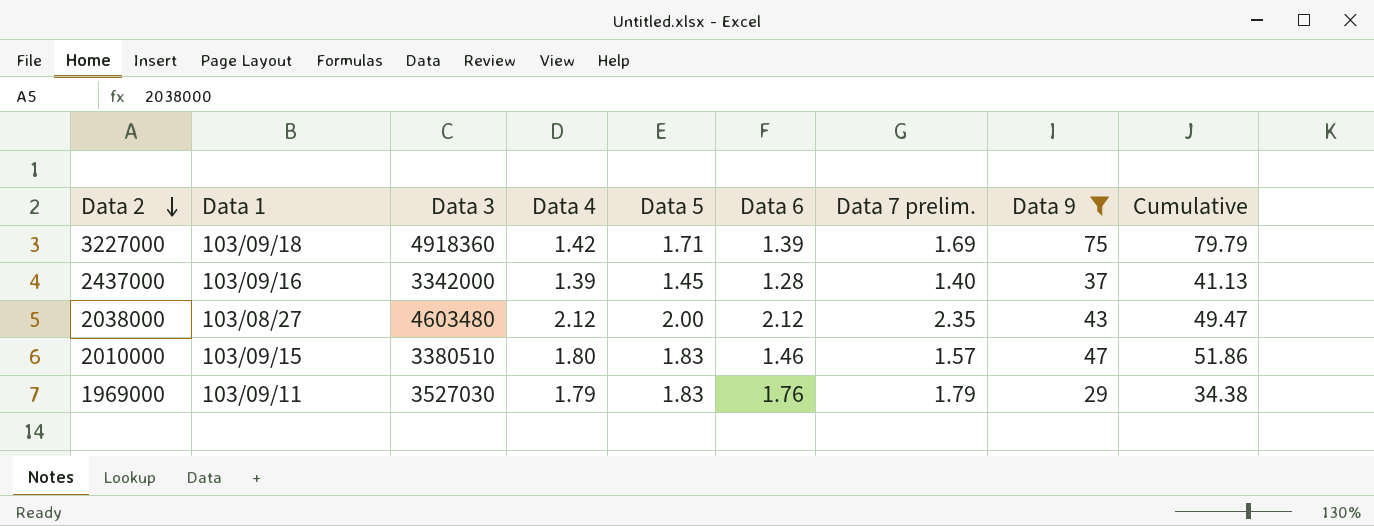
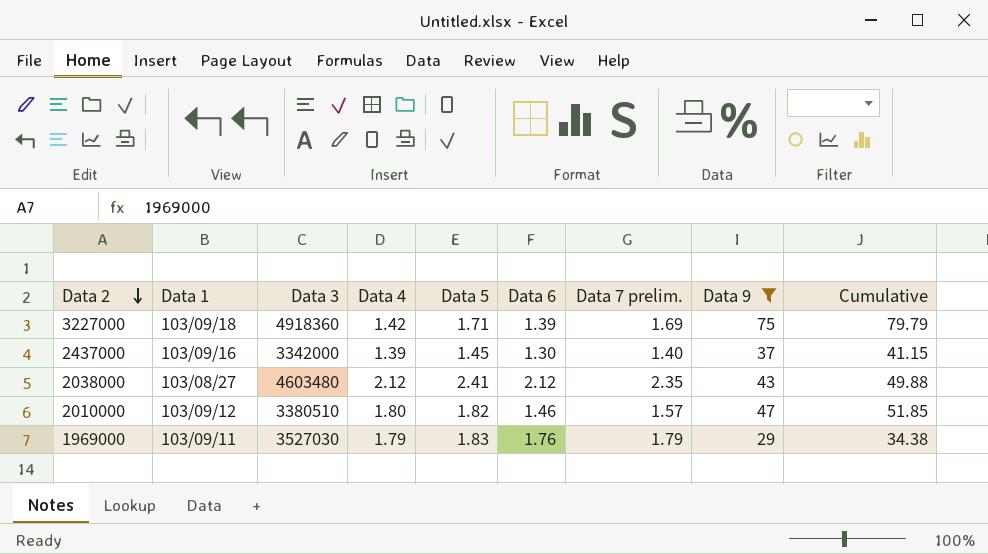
2437000 | Data 6: 1.28 -> 1.30
2437000 | Cumulative: 41.13 -> 41.15
2038000 | Data 5: 2.00 -> 2.41
2038000 | Cumulative: 49.47 -> 49.88
2010000 | Data 1: 103/09/15 -> 103/09/12
2010000 | Data 5: 1.83 -> 1.82
2010000 | Cumulative: 51.86 -> 51.85

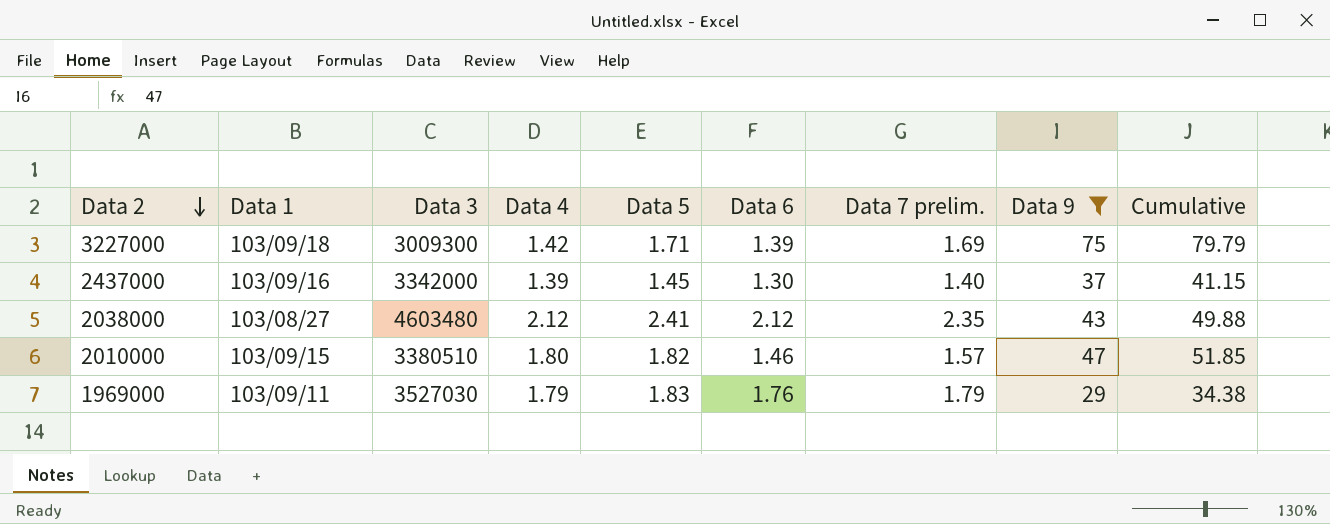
3227000 | Data 3: 4918360 -> 3009300
2010000 | Data 1: 103/09/12 -> 103/09/15

